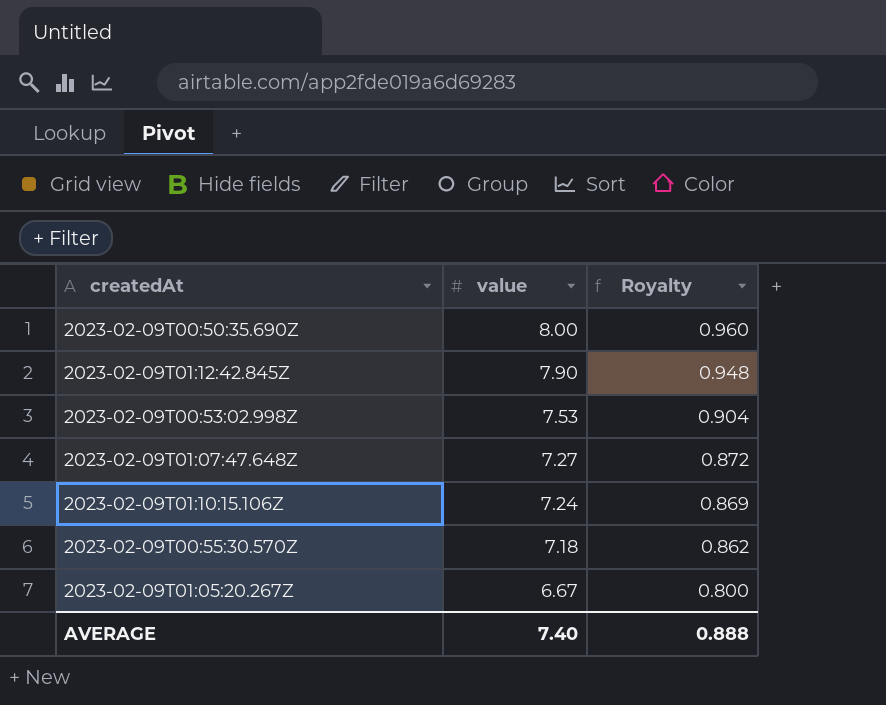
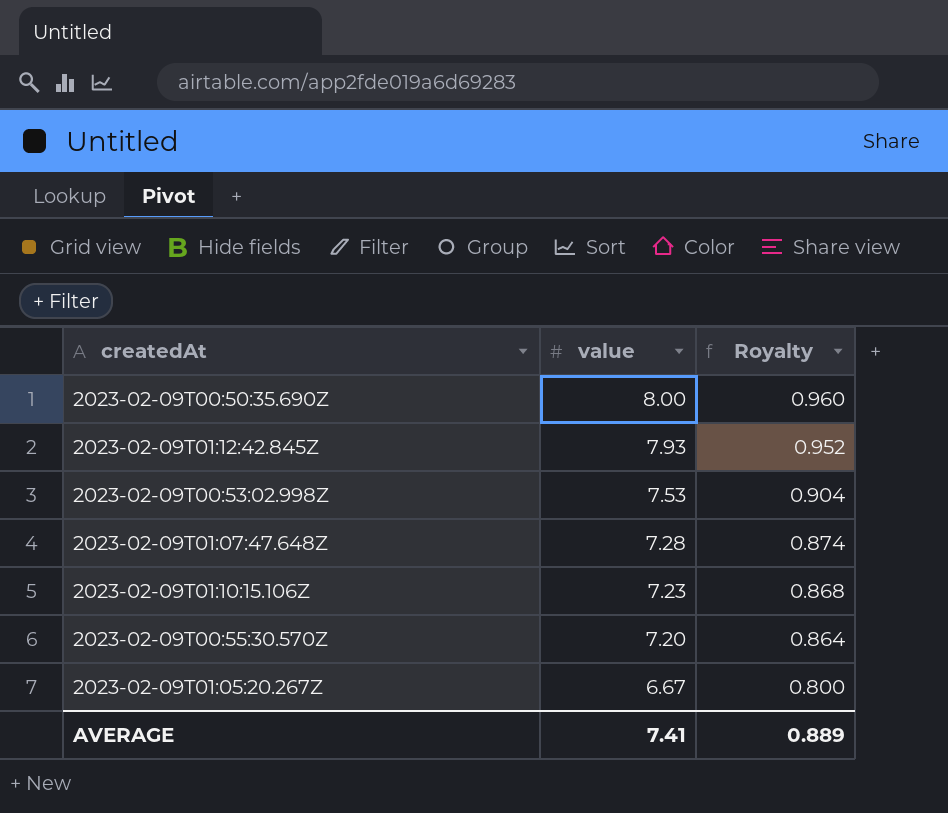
2023-02-09T01:12:42.845Z | value: 7.90 -> 7.93
2023-02-09T01:12:42.845Z | Royalty: 0.948 -> 0.952
2023-02-09T01:07:47.648Z | value: 7.27 -> 7.28
2023-02-09T01:07:47.648Z | Royalty: 0.872 -> 0.874
2023-02-09T01:10:15.106Z | value: 7.24 -> 7.23
2023-02-09T01:10:15.106Z | Royalty: 0.869 -> 0.868
2023-02-09T00:55:30.570Z | value: 7.18 -> 7.20
2023-02-09T00:55:30.570Z | Royalty: 0.862 -> 0.864
AVERAGE | value: 7.40 -> 7.41
AVERAGE | Royalty: 0.888 -> 0.889

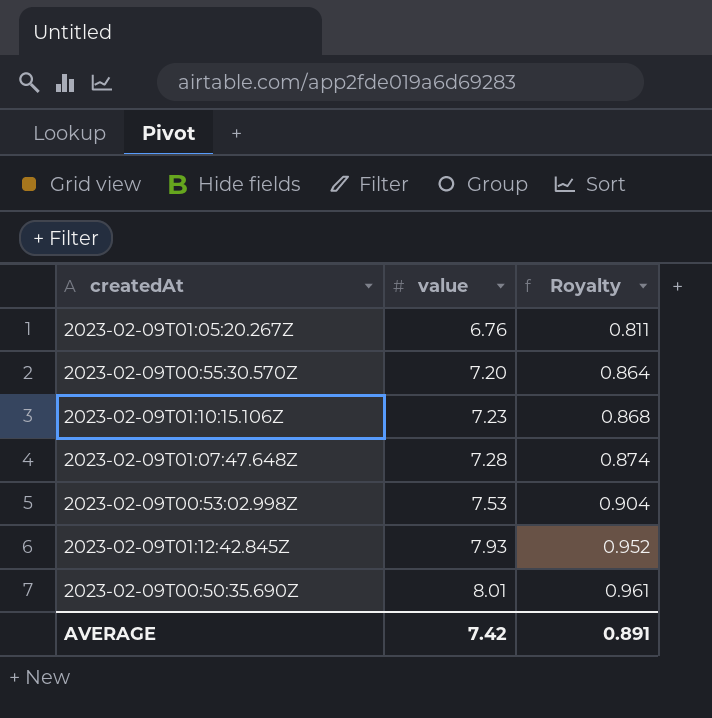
row order: value descending -> value ascending
2023-02-09T01:05:20.267Z | value: 6.67 -> 6.76
2023-02-09T01:05:20.267Z | Royalty: 0.800 -> 0.811
2023-02-09T00:50:35.690Z | value: 8.00 -> 8.01
2023-02-09T00:50:35.690Z | Royalty: 0.960 -> 0.961
AVERAGE | value: 7.41 -> 7.42
AVERAGE | Royalty: 0.889 -> 0.891

